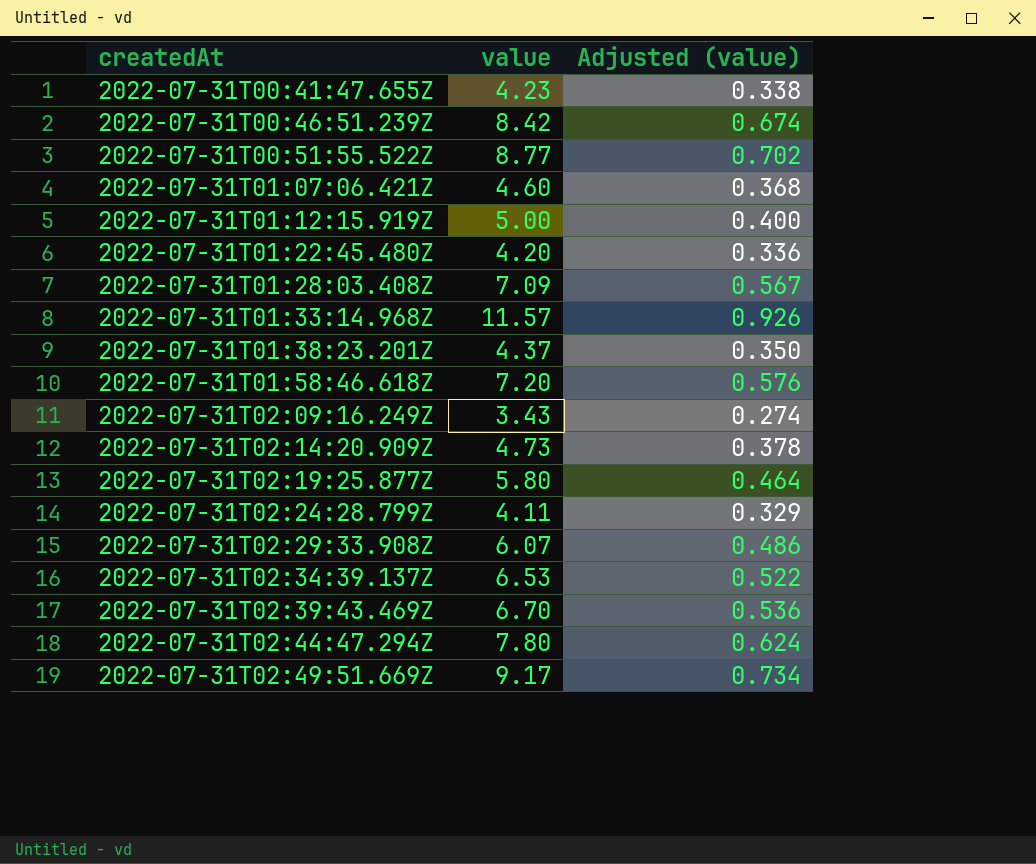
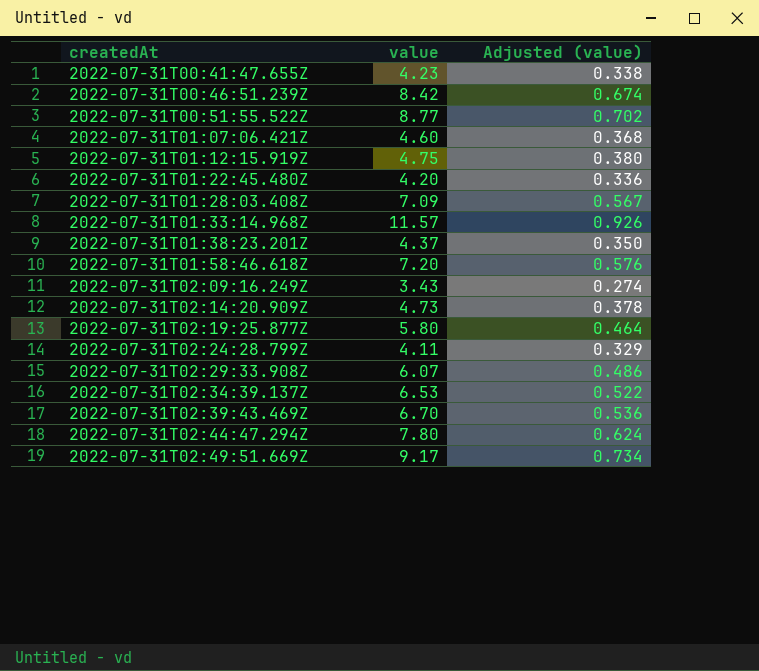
2022-07-31T01:12:15.919Z | value: 5.00 -> 4.75
2022-07-31T01:12:15.919Z | Adjusted (value): 0.400 -> 0.380

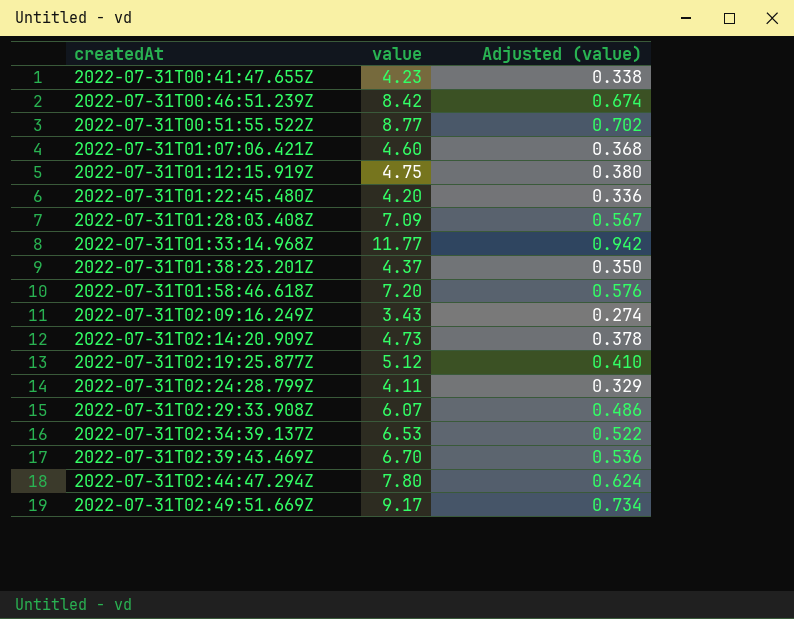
2022-07-31T01:33:14.968Z | value: 11.57 -> 11.77
2022-07-31T01:33:14.968Z | Adjusted (value): 0.926 -> 0.942
2022-07-31T02:19:25.877Z | value: 5.80 -> 5.12
2022-07-31T02:19:25.877Z | Adjusted (value): 0.464 -> 0.410

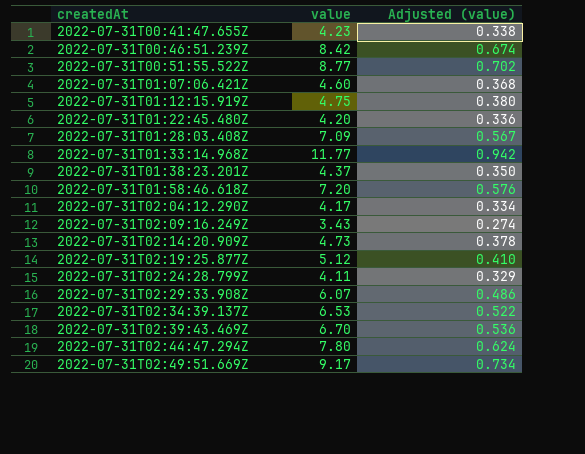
row 2022-07-31T02:04:12.290Z: none -> 4.17 | 0.334

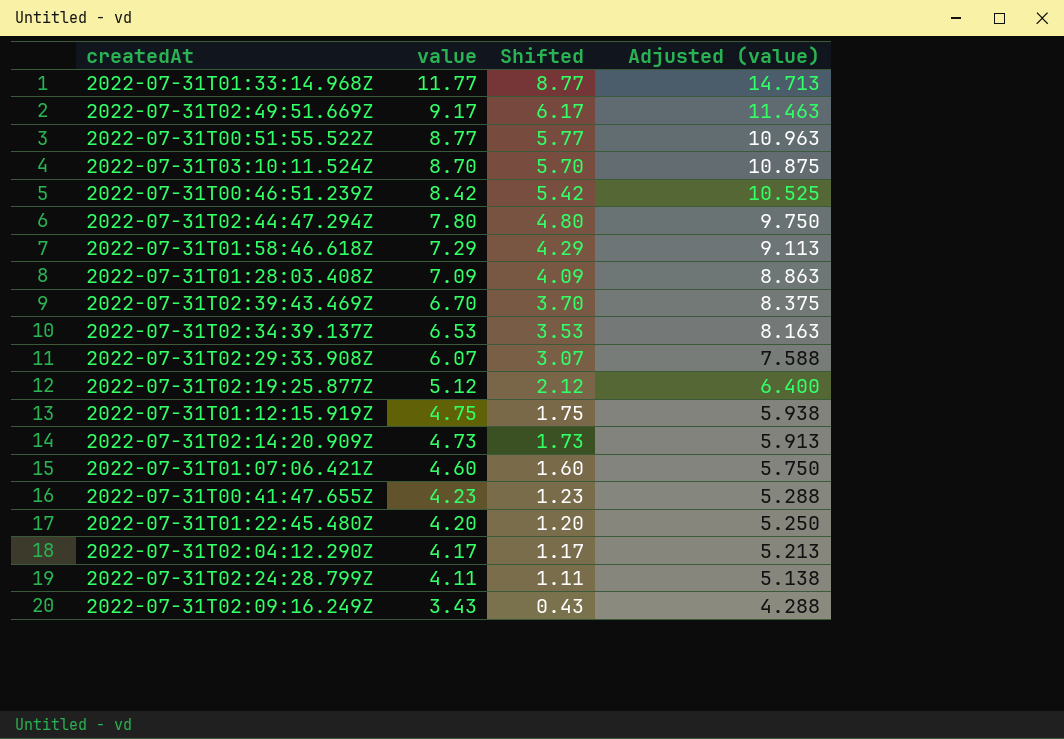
row order: createdAt ascending -> value descending
column Shifted | formula: none -> [value] - 3
column Adjusted (value) | formula: [value] * 0.08 -> [value] * 1.25
row 2022-07-31T01:38:23.201Z: 4.37 | 0.350 -> none
row 2022-07-31T03:10:11.524Z: none -> 8.70 | 5.70 | 10.875
2022-07-31T01:58:46.618Z | value: 7.20 -> 7.29

